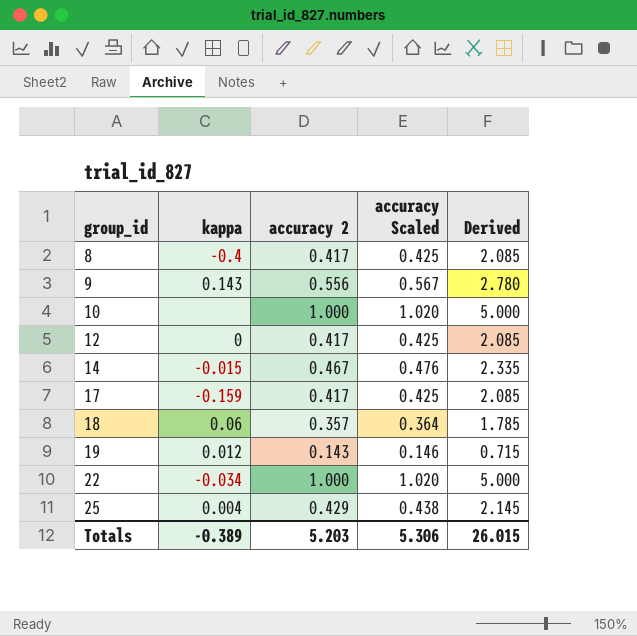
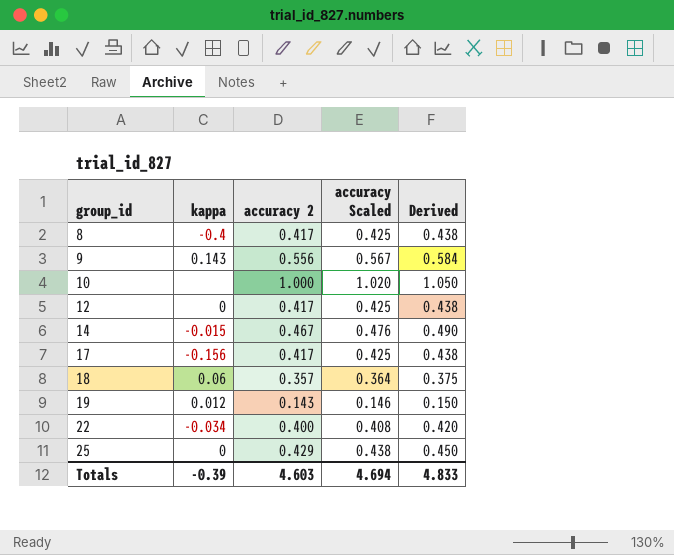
column Derived | formula: [accuracy 2] * 5 -> [accuracy 2] * 1.05
17 | kappa: -0.159 -> -0.156
22 | accuracy 2: 1.000 -> 0.400
22 | accuracy Scaled: 1.020 -> 0.408
25 | kappa: 0.004 -> 0
Totals | kappa: -0.389 -> -0.39
Totals | accuracy 2: 5.203 -> 4.603
Totals | accuracy Scaled: 5.306 -> 4.694
Totals | Derived: 26.015 -> 4.833

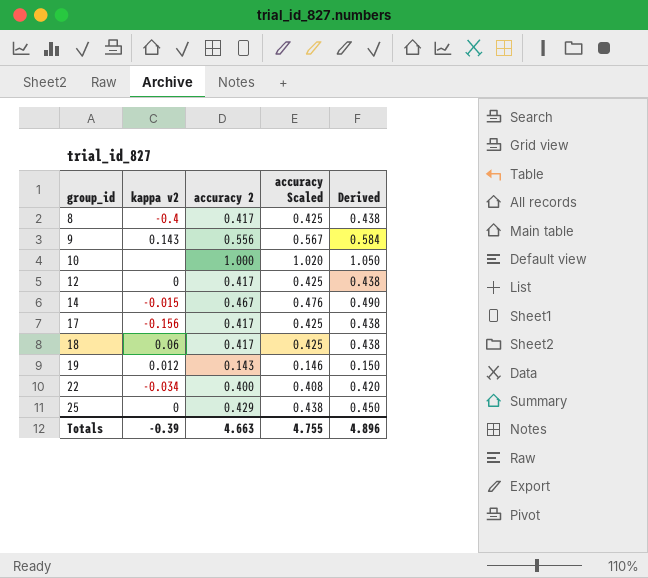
column name: kappa -> kappa v2
18 | accuracy 2: 0.357 -> 0.417
18 | accuracy Scaled: 0.364 -> 0.425
18 | Derived: 0.375 -> 0.438
Totals | accuracy 2: 4.603 -> 4.663
Totals | accuracy Scaled: 4.694 -> 4.755
Totals | Derived: 4.833 -> 4.896

